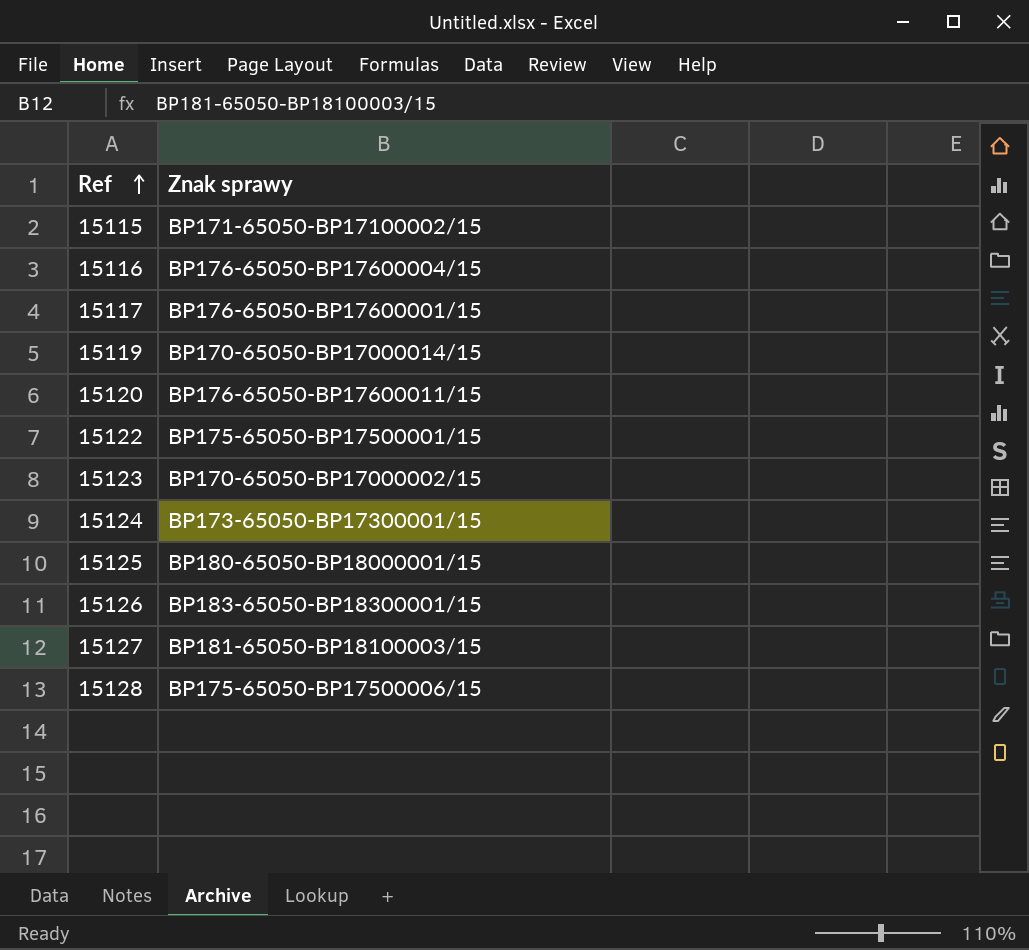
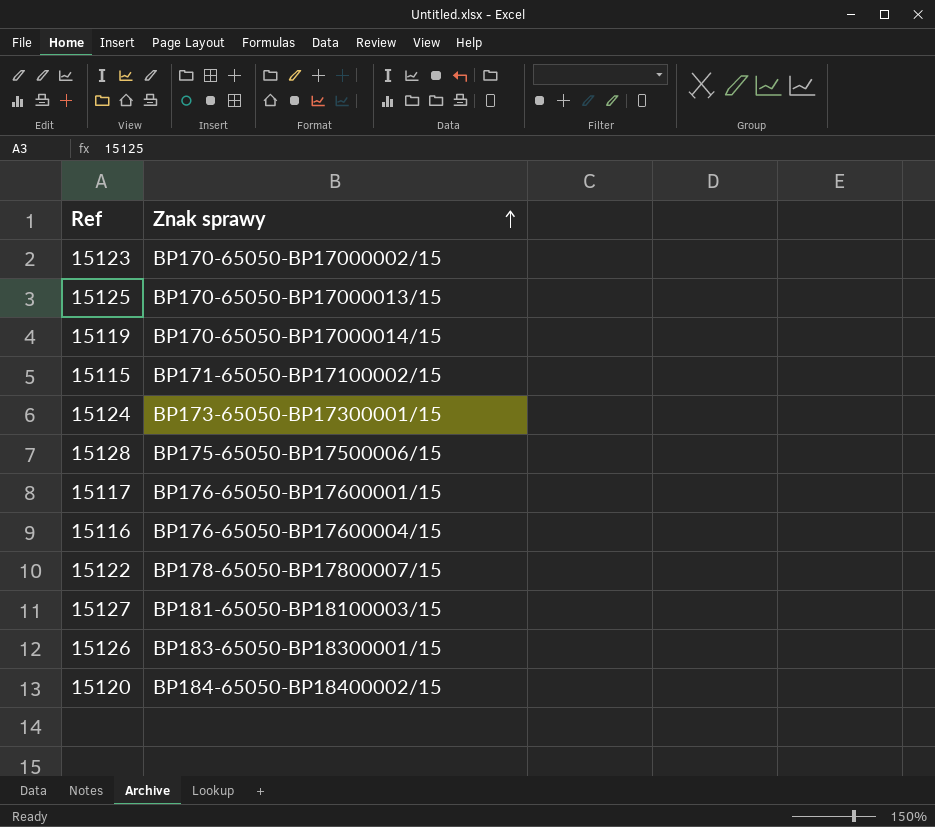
row order: Ref ascending -> Znak sprawy ascending
15125 | Znak sprawy: BP180-65050-BP18000001/15 -> BP170-65050-BP17000013/15
15122 | Znak sprawy: BP175-65050-BP17500001/15 -> BP178-65050-BP17800007/15
15120 | Znak sprawy: BP176-65050-BP17600011/15 -> BP184-65050-BP18400002/15

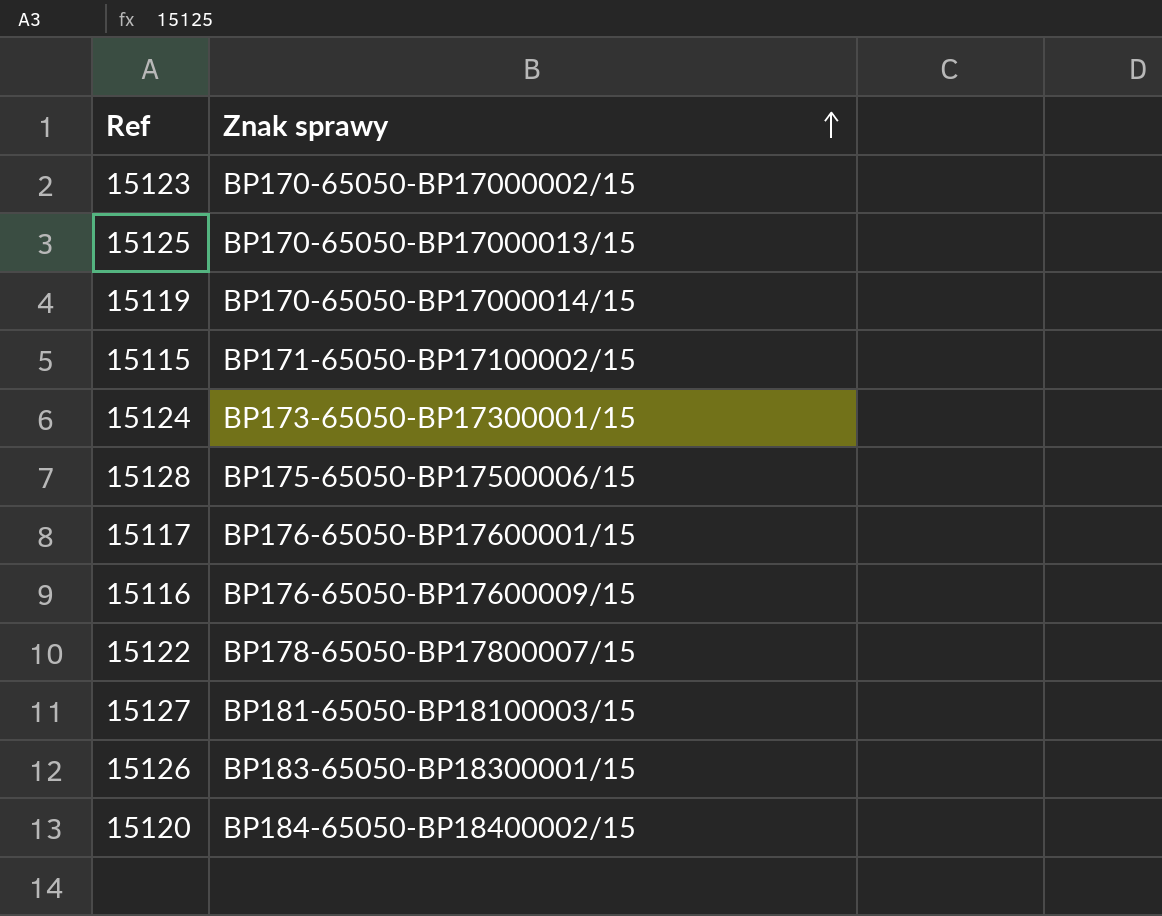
15116 | Znak sprawy: BP176-65050-BP17600004/15 -> BP176-65050-BP17600009/15

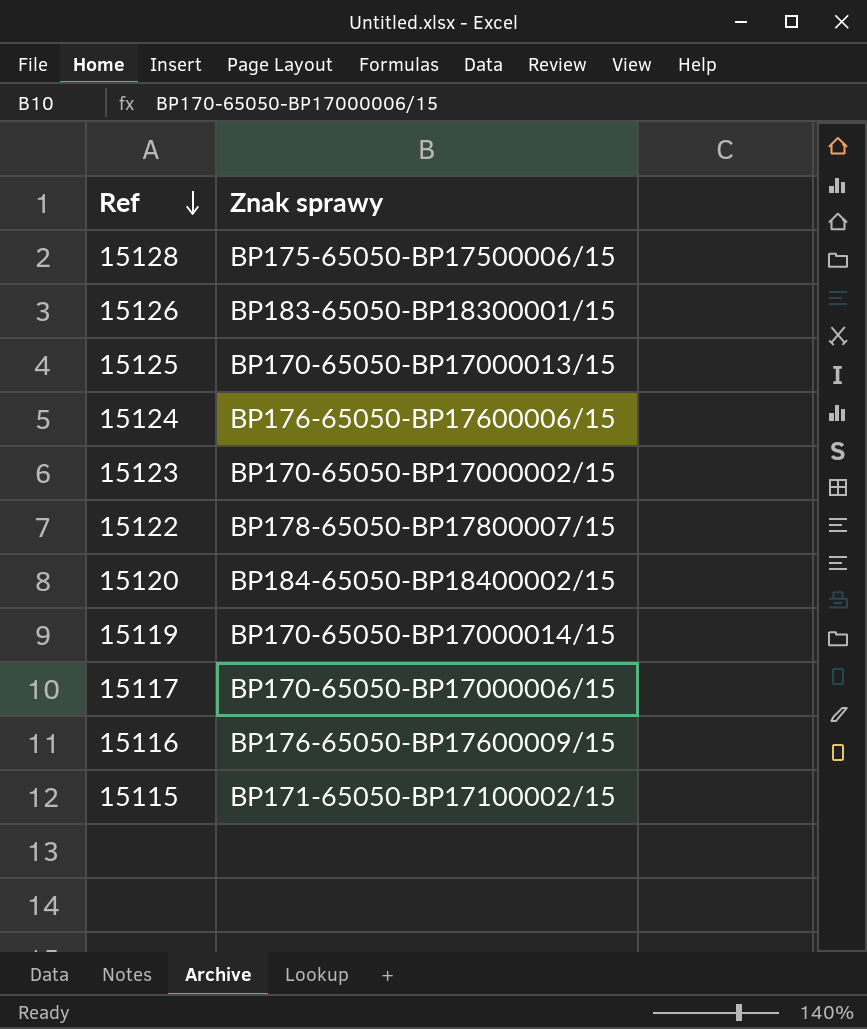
row order: Znak sprawy ascending -> Ref descending
row 15127: BP181-65050-BP18100003/15 -> none
15124 | Znak sprawy: BP173-65050-BP17300001/15 -> BP176-65050-BP17600006/15
15117 | Znak sprawy: BP176-65050-BP17600001/15 -> BP170-65050-BP17000006/15

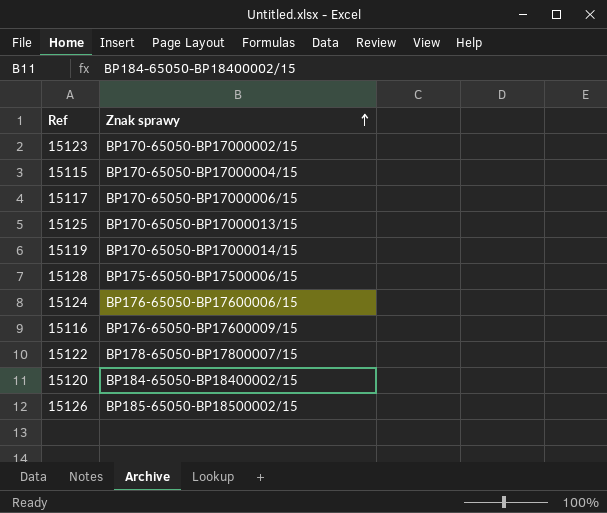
row order: Ref descending -> Znak sprawy ascending
15115 | Znak sprawy: BP171-65050-BP17100002/15 -> BP170-65050-BP17000004/15
15126 | Znak sprawy: BP183-65050-BP18300001/15 -> BP185-65050-BP18500002/15

